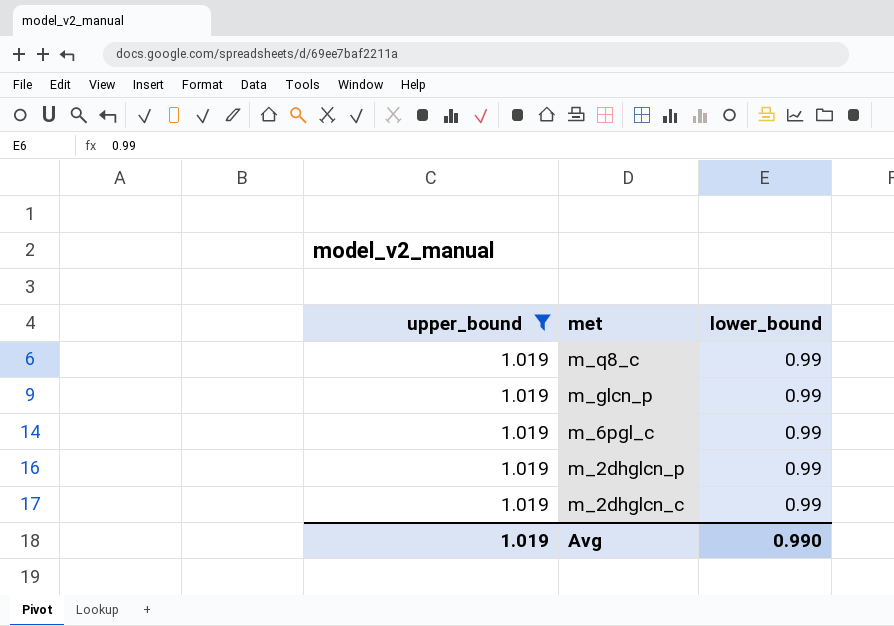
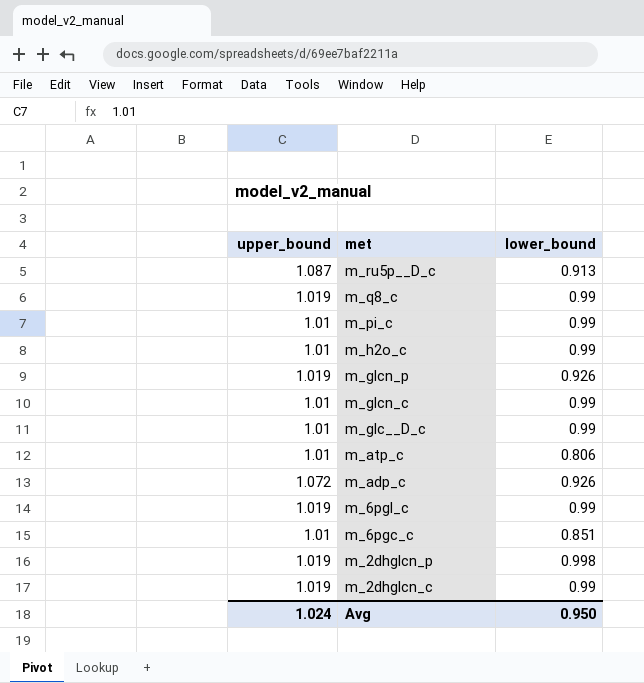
filter: upper_bound = 1.019 -> none
m_glcn_p | lower_bound: 0.99 -> 0.926
m_2dhglcn_p | lower_bound: 0.99 -> 0.998
Avg | upper_bound: 1.019 -> 1.024
Avg | lower_bound: 0.990 -> 0.950

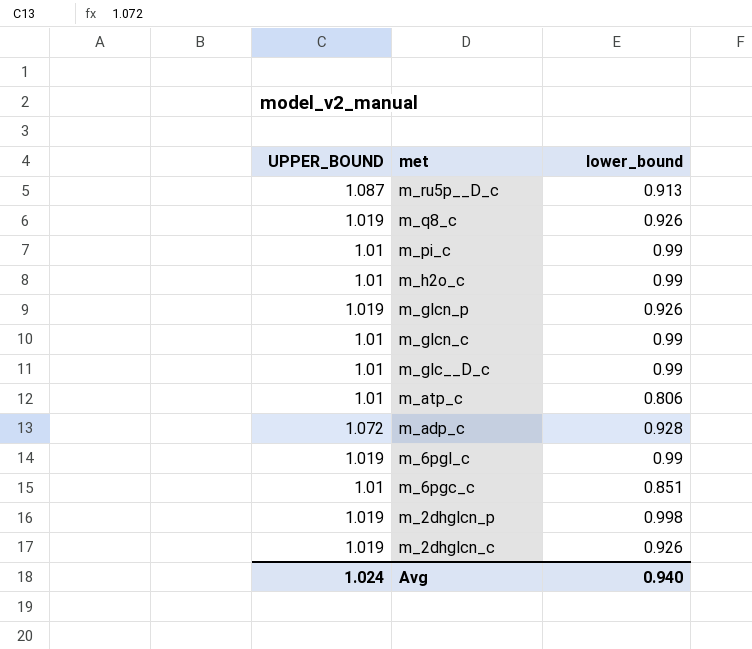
column name: upper_bound -> UPPER_BOUND
m_q8_c | lower_bound: 0.99 -> 0.926
m_adp_c | lower_bound: 0.926 -> 0.928
m_2dhglcn_c | lower_bound: 0.99 -> 0.926
Avg | lower_bound: 0.950 -> 0.940

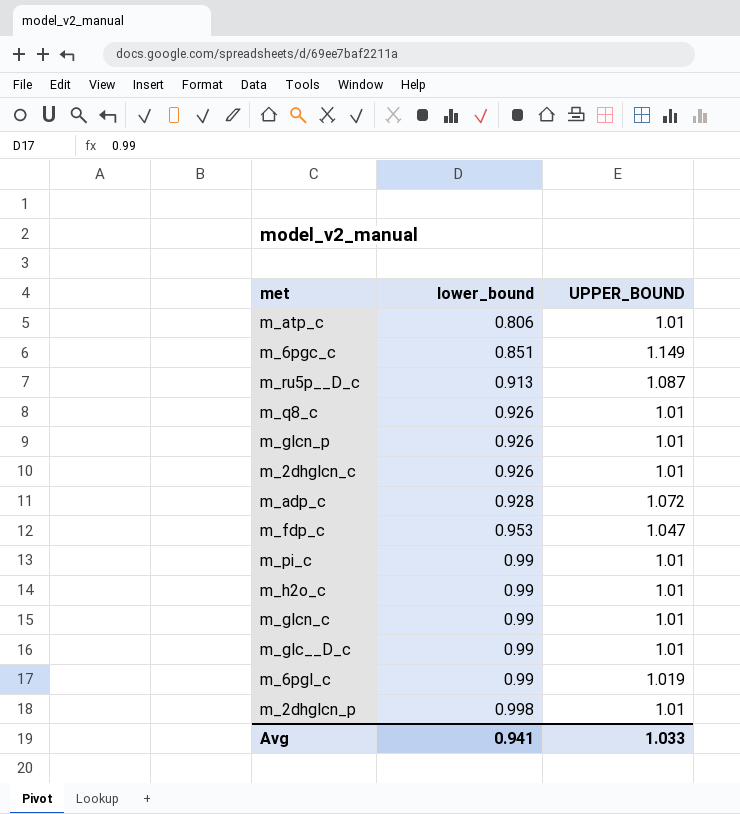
row order: met descending -> lower_bound ascending
column UPPER_BOUND | position: 1 -> 3
m_6pgc_c | UPPER_BOUND: 1.01 -> 1.149
m_q8_c | UPPER_BOUND: 1.019 -> 1.01
m_glcn_p | UPPER_BOUND: 1.019 -> 1.01
m_2dhglcn_c | UPPER_BOUND: 1.019 -> 1.01
row m_fdp_c: none -> 0.953 | 1.047
m_2dhglcn_p | UPPER_BOUND: 1.019 -> 1.01
Avg | lower_bound: 0.940 -> 0.941
Avg | UPPER_BOUND: 1.024 -> 1.033

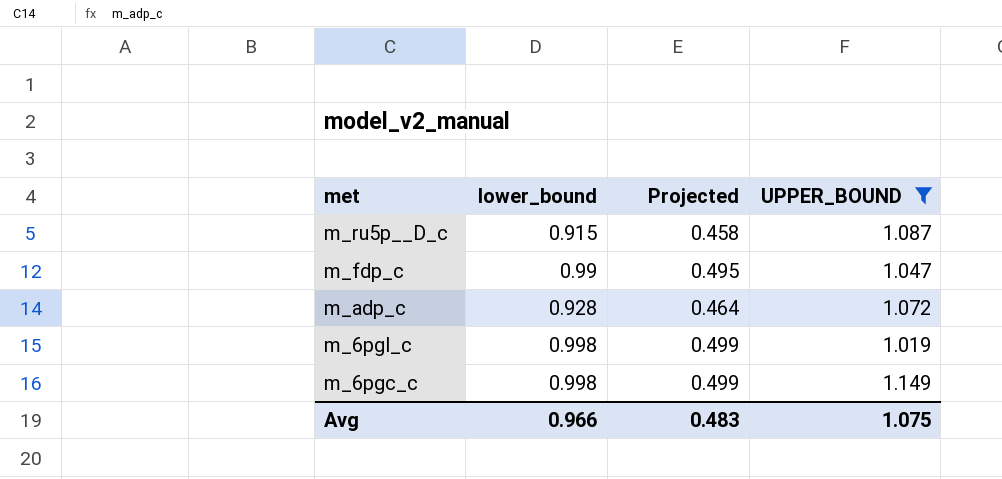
filter: none -> UPPER_BOUND != 1.01
row order: lower_bound ascending -> met descending
column Projected | formula: none -> [lower_bound] * 0.5
m_ru5p__D_c | lower_bound: 0.913 -> 0.915
m_fdp_c | lower_bound: 0.953 -> 0.99
m_6pgl_c | lower_bound: 0.99 -> 0.998
m_6pgc_c | lower_bound: 0.851 -> 0.998
Avg | lower_bound: 0.941 -> 0.966
Avg | UPPER_BOUND: 1.033 -> 1.075

